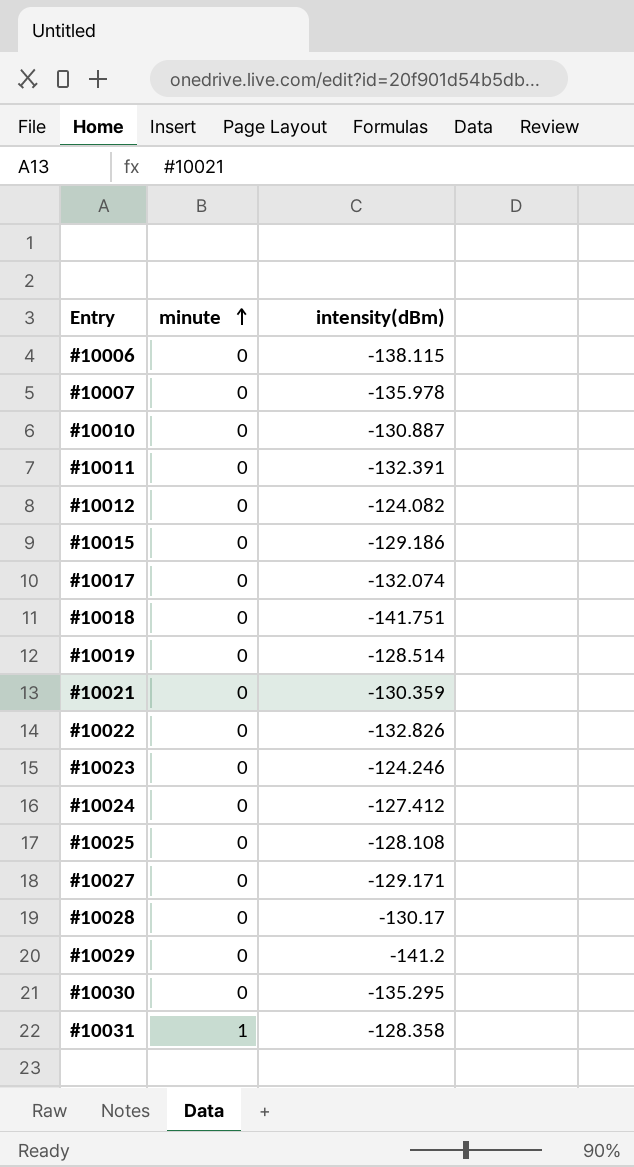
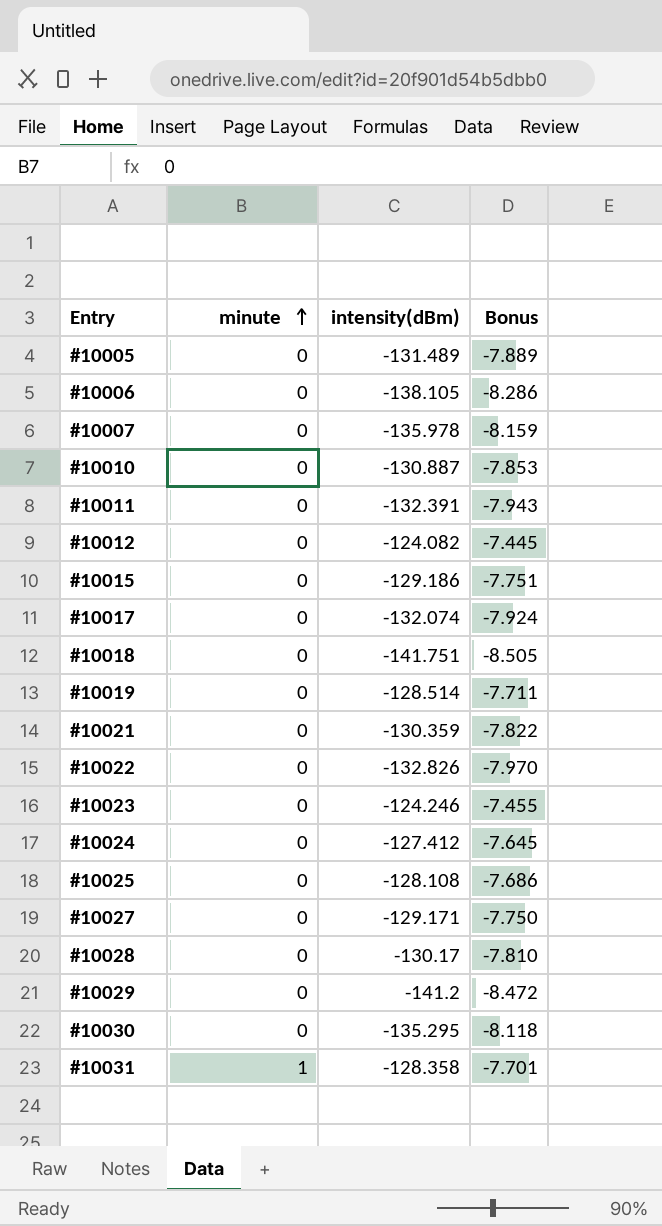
column Bonus | formula: none -> [intensity(dBm)] * 0.06
row #10005: none -> 0 | -131.489 | -7.889
#10006 | intensity(dBm): -138.115 -> -138.105

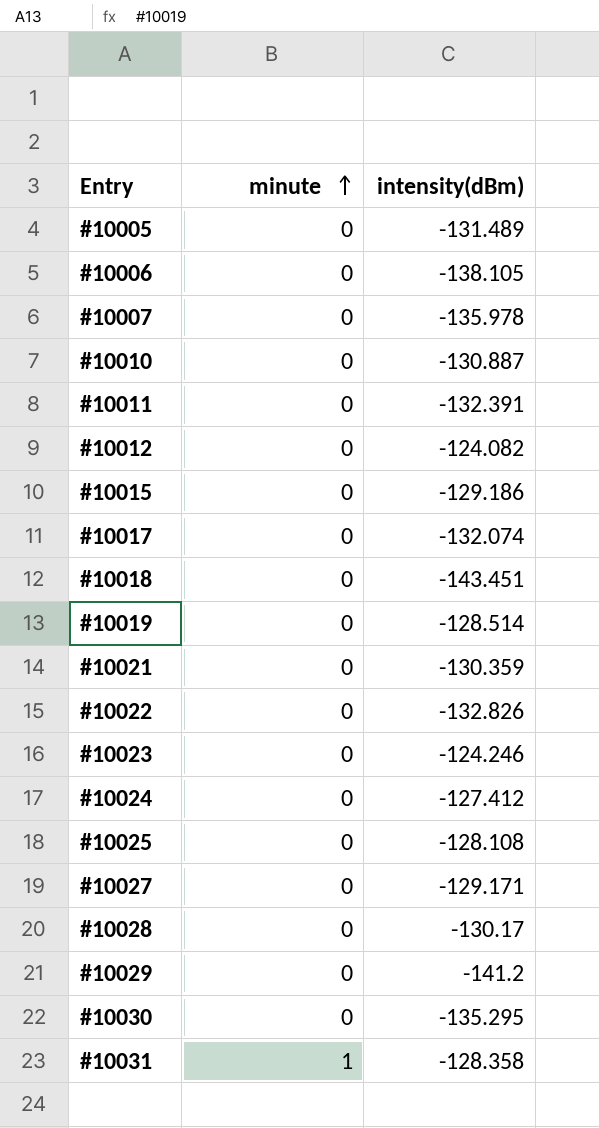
column Bonus | formula: [intensity(dBm)] * 0.06 -> none
#10018 | intensity(dBm): -141.751 -> -143.451

